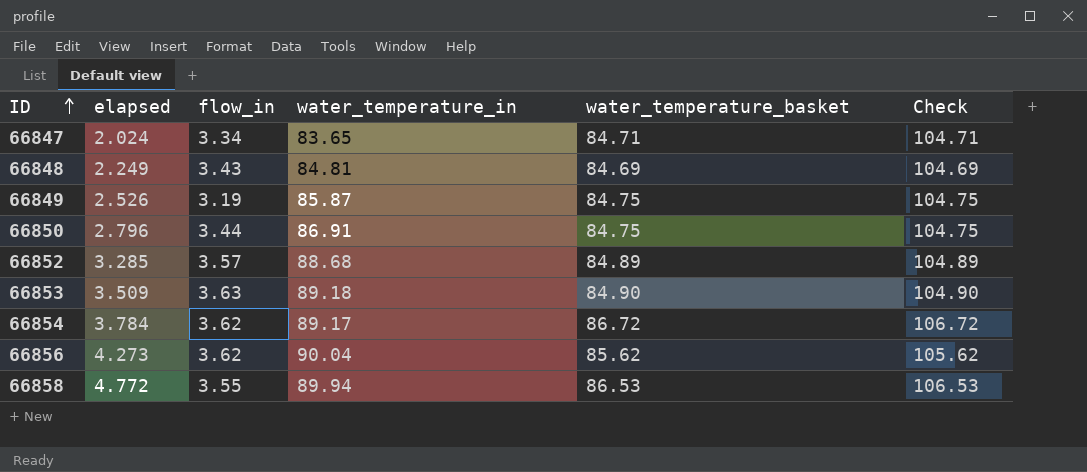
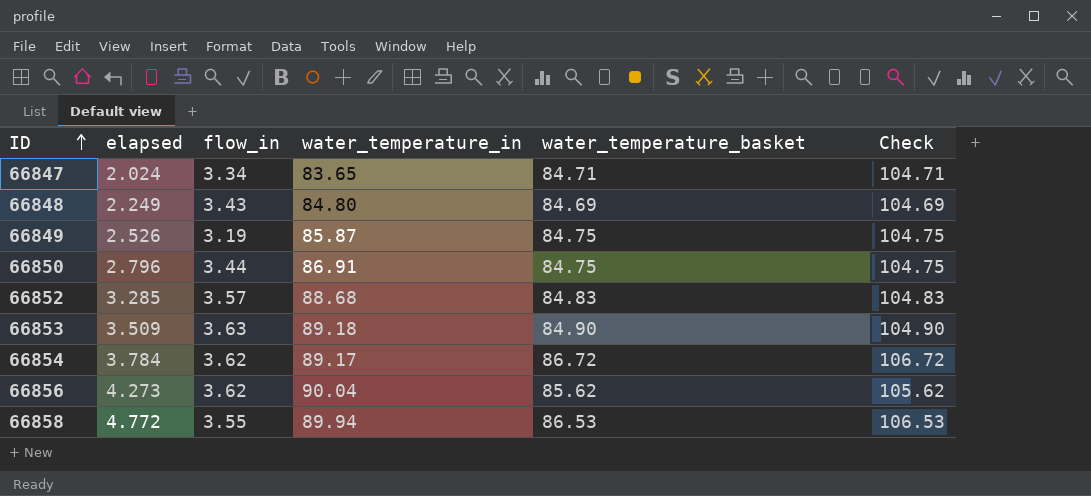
66848 | water_temperature_in: 84.81 -> 84.80
66852 | water_temperature_basket: 84.89 -> 84.83
66852 | Check: 104.89 -> 104.83

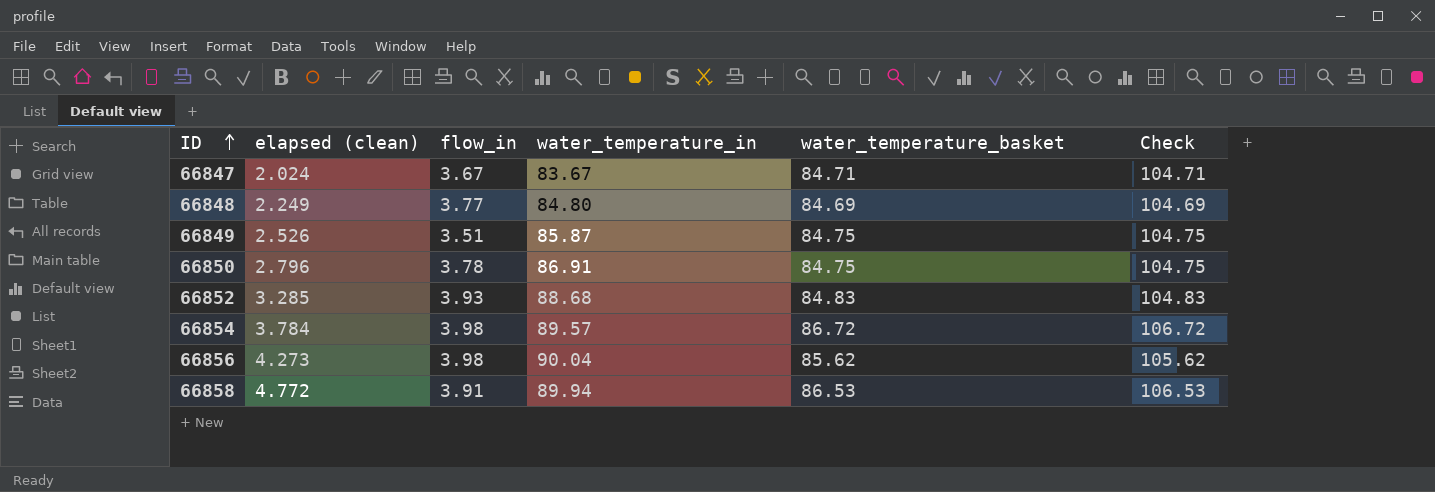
column name: elapsed -> elapsed (clean)
row 66853: 3.509 | 3.63 | 89.18 | 84.90 | 104.90 -> none
66847 | flow_in: 3.34 -> 3.67
66847 | water_temperature_in: 83.65 -> 83.67
66848 | flow_in: 3.43 -> 3.77
66849 | flow_in: 3.19 -> 3.51
66850 | flow_in: 3.44 -> 3.78
66852 | flow_in: 3.57 -> 3.93
66854 | flow_in: 3.62 -> 3.98
66854 | water_temperature_in: 89.17 -> 89.57
66856 | flow_in: 3.62 -> 3.98
66858 | flow_in: 3.55 -> 3.91

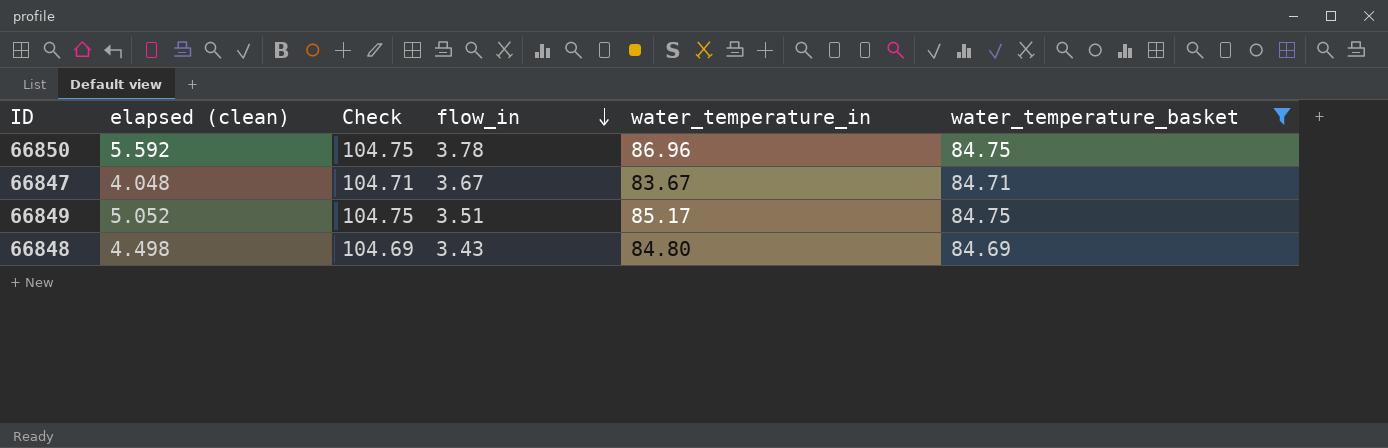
filter: none -> water_temperature_basket <= 84.75
row order: ID ascending -> flow_in descending
column Check | position: 6 -> 3
66850 | elapsed (clean): 2.796 -> 5.592
66850 | water_temperature_in: 86.91 -> 86.96
66847 | elapsed (clean): 2.024 -> 4.048
66849 | elapsed (clean): 2.526 -> 5.052
66849 | water_temperature_in: 85.87 -> 85.17
66848 | elapsed (clean): 2.249 -> 4.498
66848 | flow_in: 3.77 -> 3.43

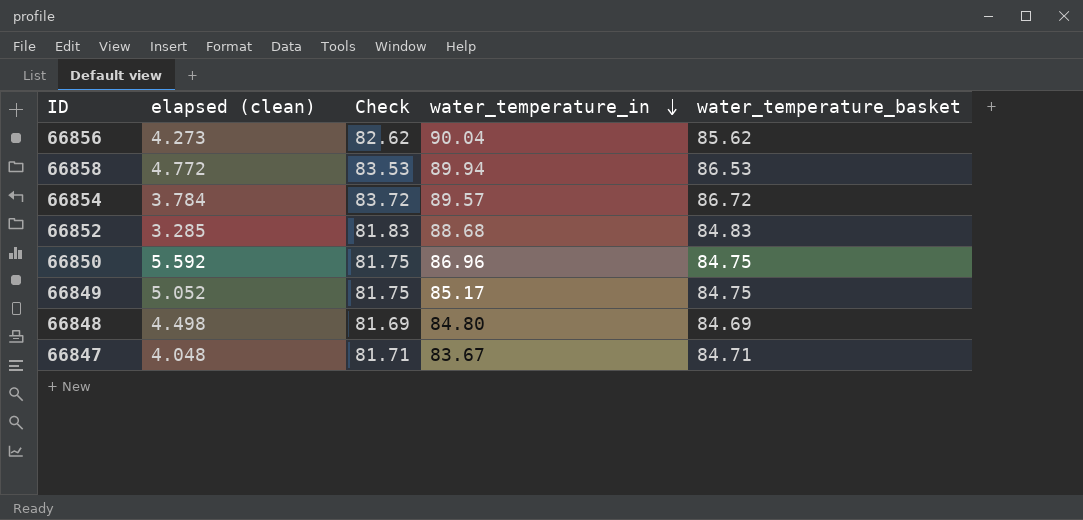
filter: water_temperature_basket <= 84.75 -> none
row order: flow_in descending -> water_temperature_in descending
column flow_in | position: 4 -> none
column Check | formula: [water_temperature_basket] + 20 -> [water_temperature_basket] - 3

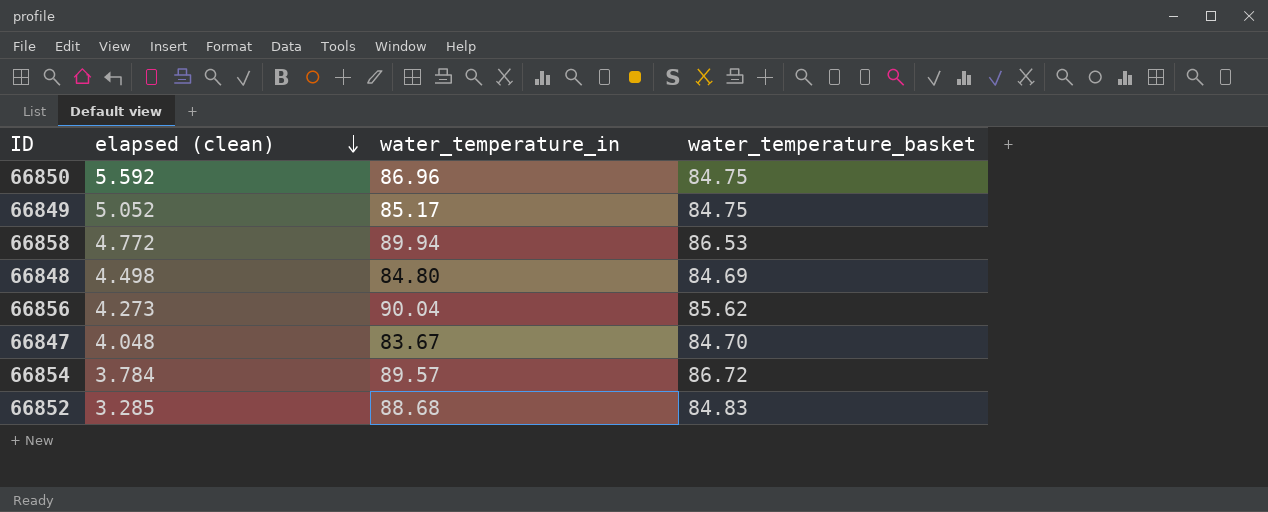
row order: water_temperature_in descending -> elapsed (clean) descending
column Check | formula: [water_temperature_basket] - 3 -> none
66847 | water_temperature_basket: 84.71 -> 84.70

